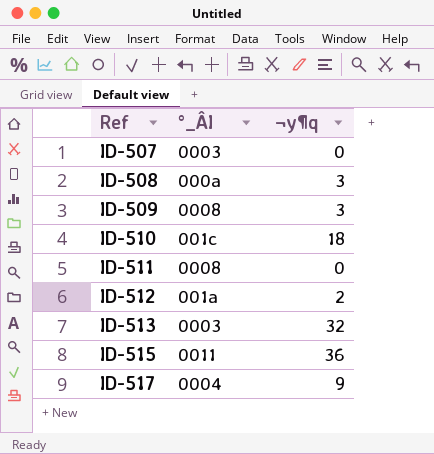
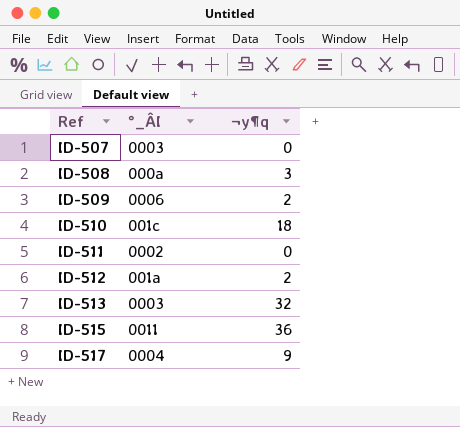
ID-509 | °_ÂI: 0008 -> 0006
ID-509 | ¬y¶q: 3 -> 2
ID-511 | °_ÂI: 0008 -> 0002

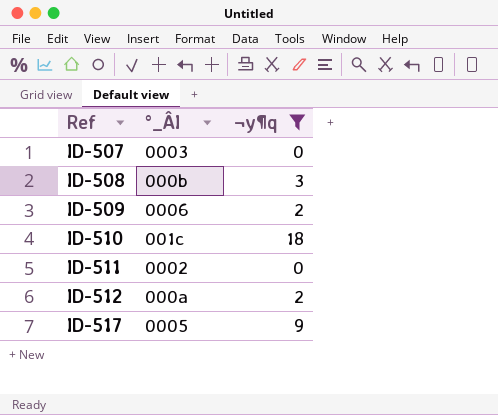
filter: none -> ¬y¶q <= 18
ID-508 | °_ÂI: 000a -> 000b
ID-512 | °_ÂI: 001a -> 000a
ID-517 | °_ÂI: 0004 -> 0005

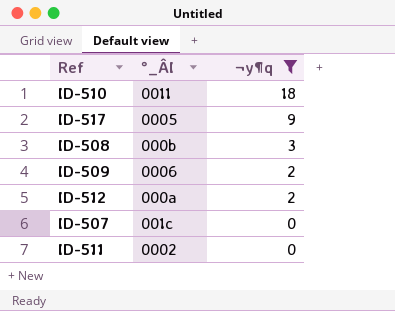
row order: Ref ascending -> ¬y¶q descending
ID-510 | °_ÂI: 001c -> 0011
ID-507 | °_ÂI: 0003 -> 001c

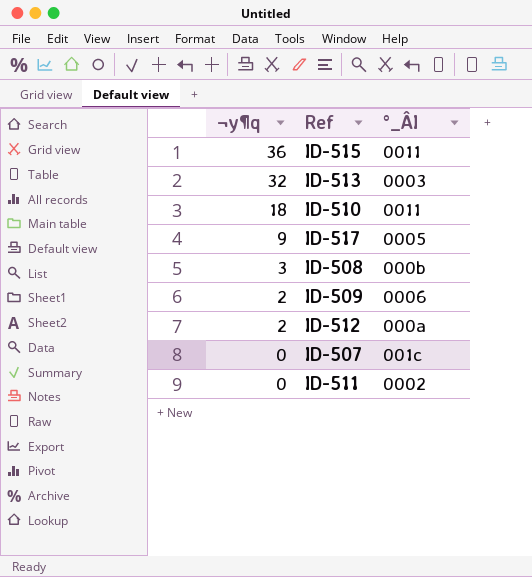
filter: ¬y¶q <= 18 -> none
column ¬y¶q | position: 3 -> 1

